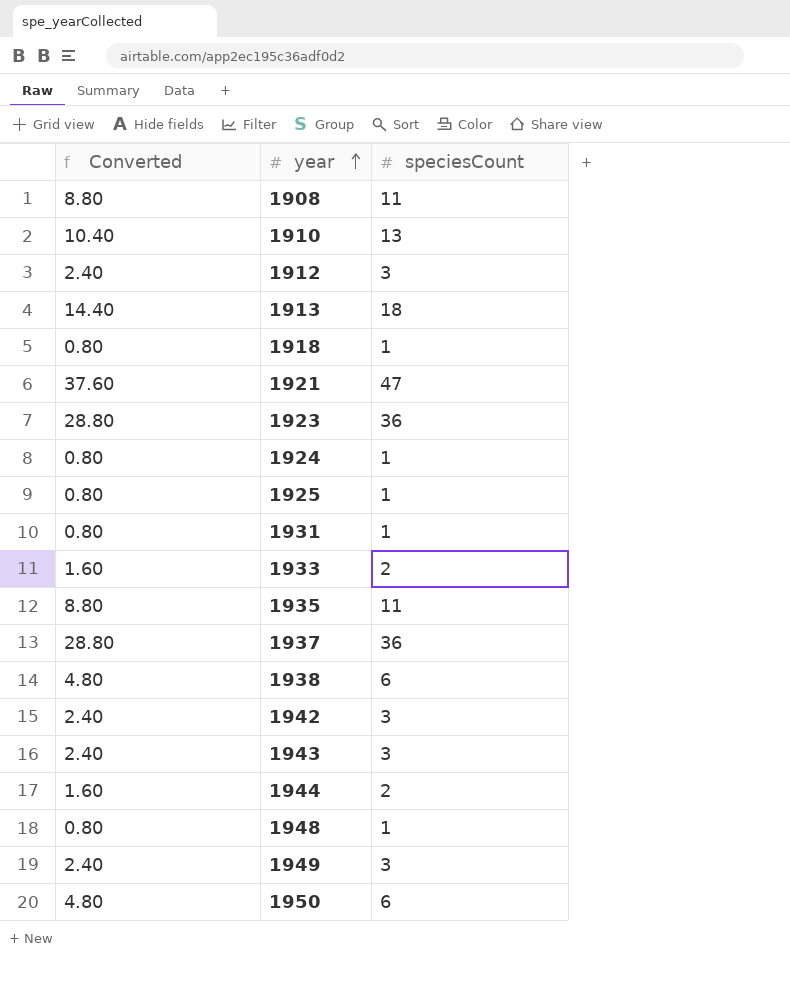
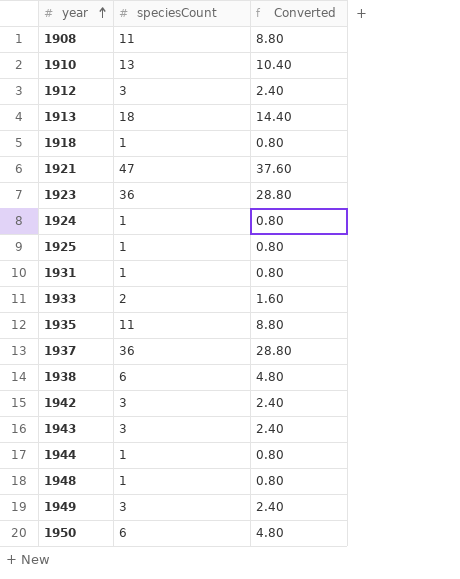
column Converted | position: 1 -> 3
1944 | speciesCount: 2 -> 1
1944 | Converted: 1.60 -> 0.80

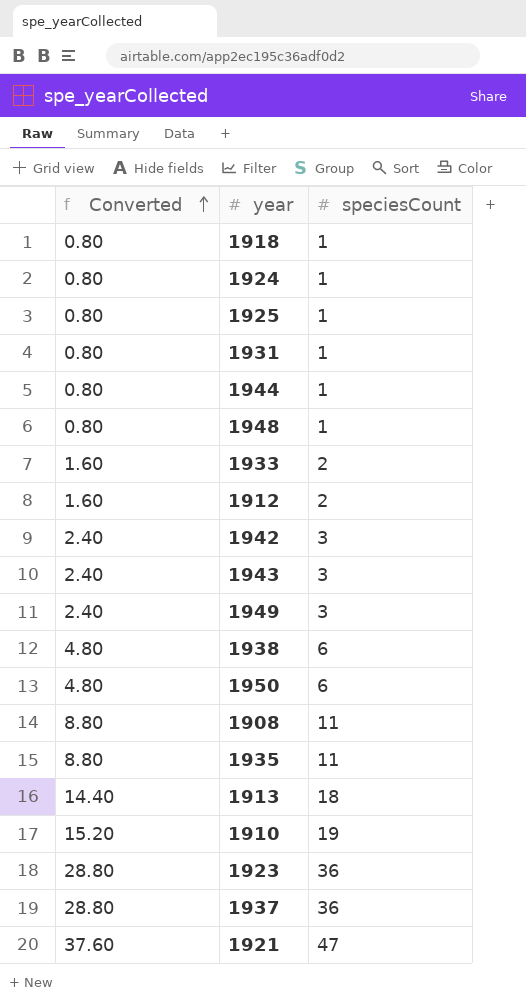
row order: year ascending -> Converted ascending
column Converted | position: 3 -> 1
1912 | Converted: 2.40 -> 1.60
1912 | speciesCount: 3 -> 2
1910 | Converted: 10.40 -> 15.20
1910 | speciesCount: 13 -> 19

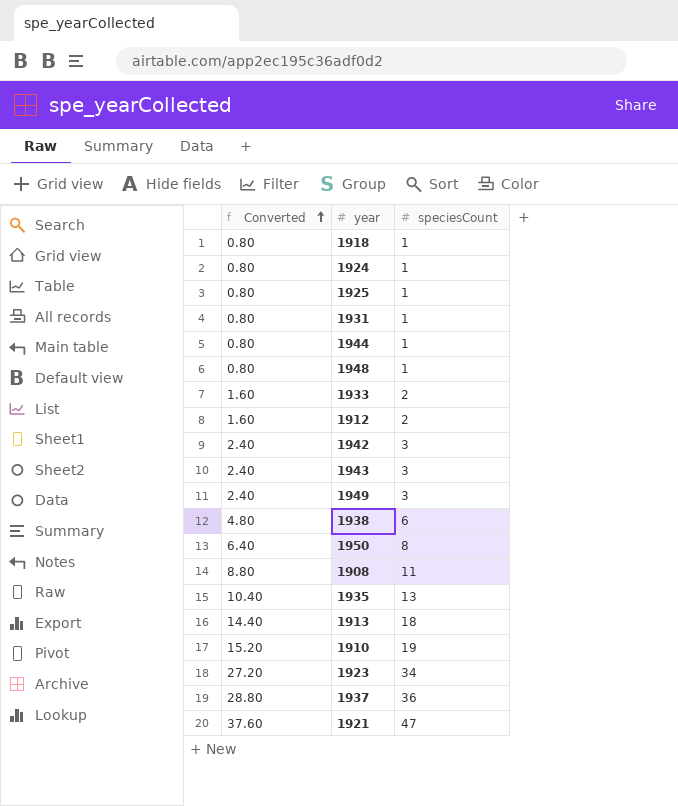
1950 | Converted: 4.80 -> 6.40
1950 | speciesCount: 6 -> 8
1935 | Converted: 8.80 -> 10.40
1935 | speciesCount: 11 -> 13
1923 | Converted: 28.80 -> 27.20
1923 | speciesCount: 36 -> 34

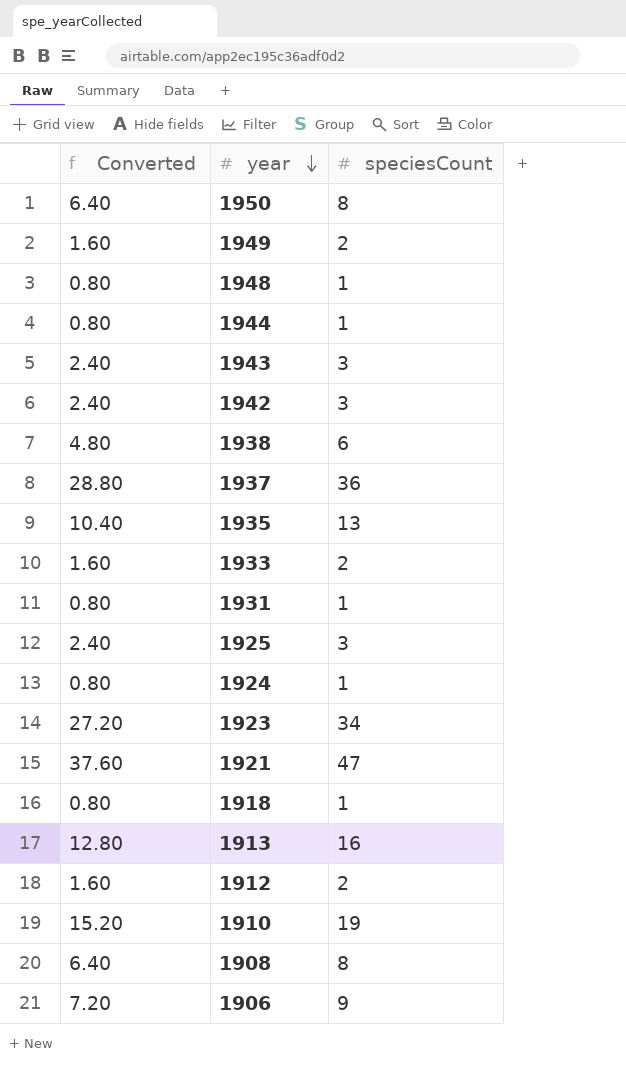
row order: Converted ascending -> year descending
1949 | Converted: 2.40 -> 1.60
1949 | speciesCount: 3 -> 2
1925 | Converted: 0.80 -> 2.40
1925 | speciesCount: 1 -> 3
1913 | Converted: 14.40 -> 12.80
1913 | speciesCount: 18 -> 16
1908 | Converted: 8.80 -> 6.40
1908 | speciesCount: 11 -> 8
row 1906: none -> 7.20 | 9

